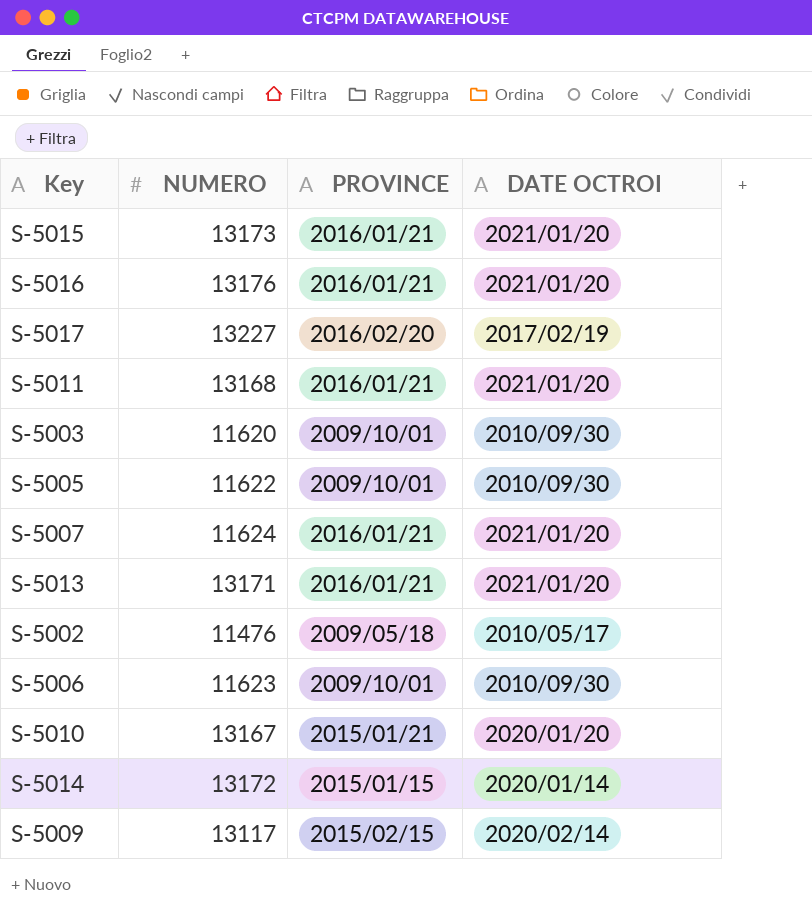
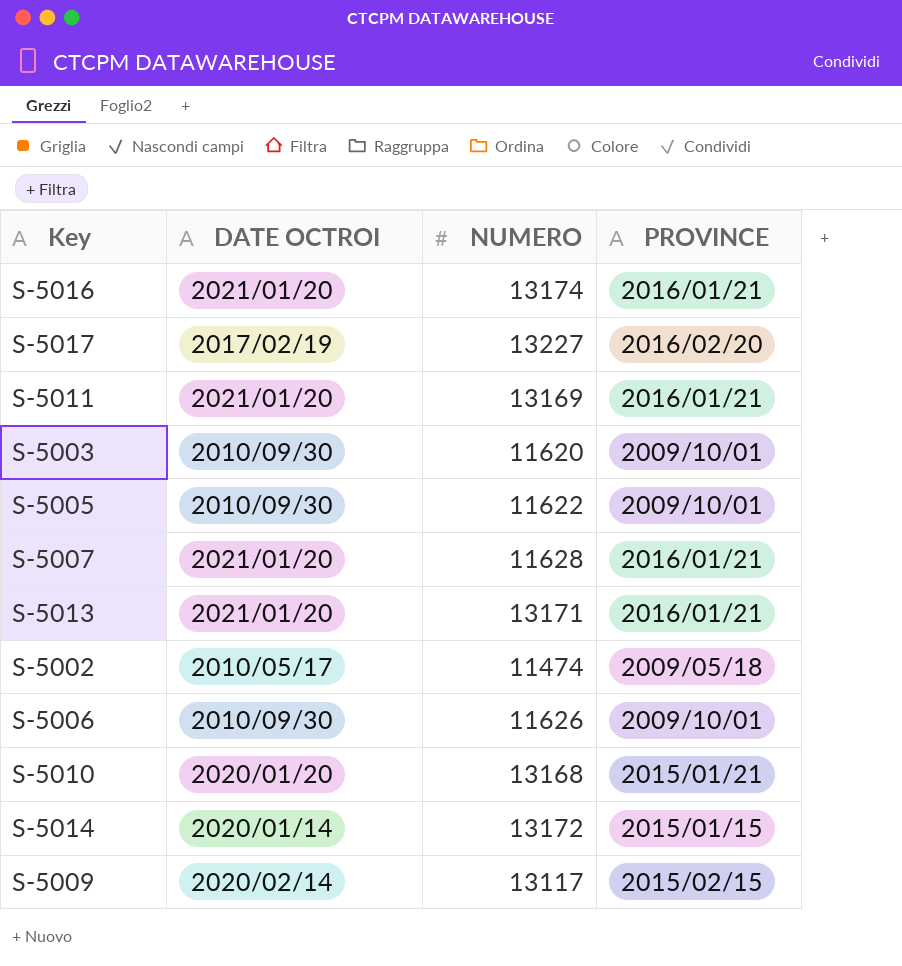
column DATE OCTROI | position: 4 -> 2
row S-5015: 13173 | 2016/01/21 | 2021/01/20 -> none
S-5016 | NUMERO: 13176 -> 13174
S-5011 | NUMERO: 13168 -> 13169
S-5007 | NUMERO: 11624 -> 11628
S-5002 | NUMERO: 11476 -> 11474
S-5006 | NUMERO: 11623 -> 11626
S-5010 | NUMERO: 13167 -> 13168

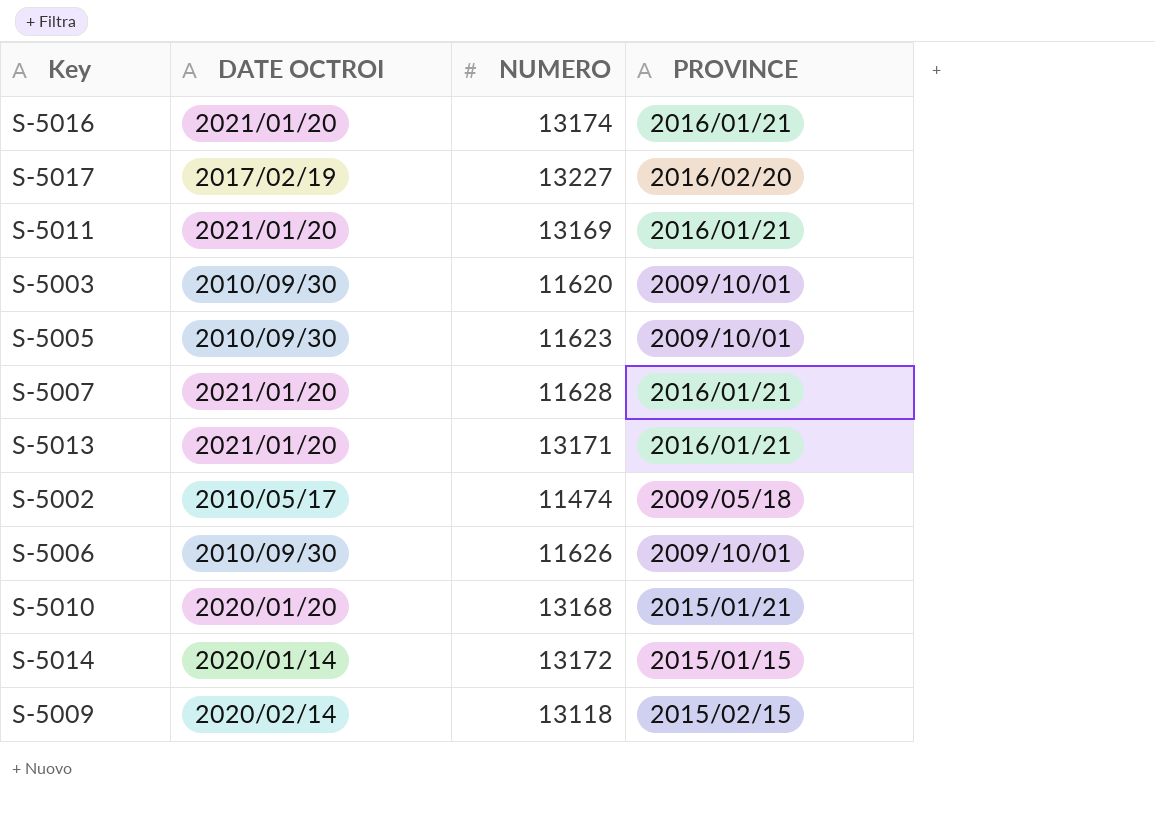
S-5005 | NUMERO: 11622 -> 11623
S-5009 | NUMERO: 13117 -> 13118

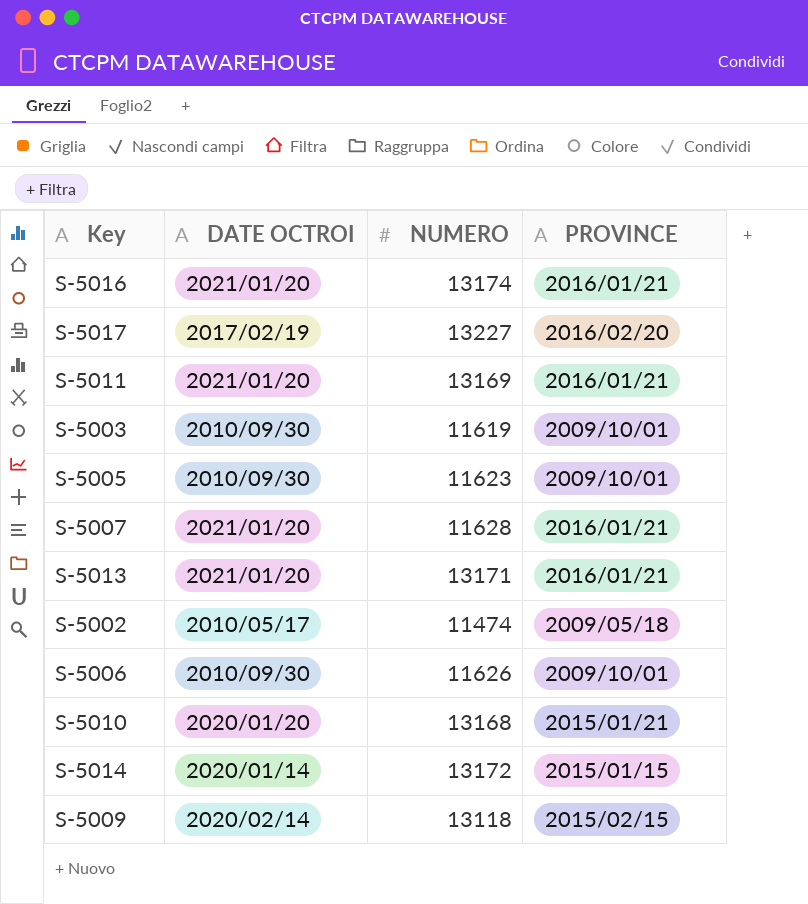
S-5003 | NUMERO: 11620 -> 11619

